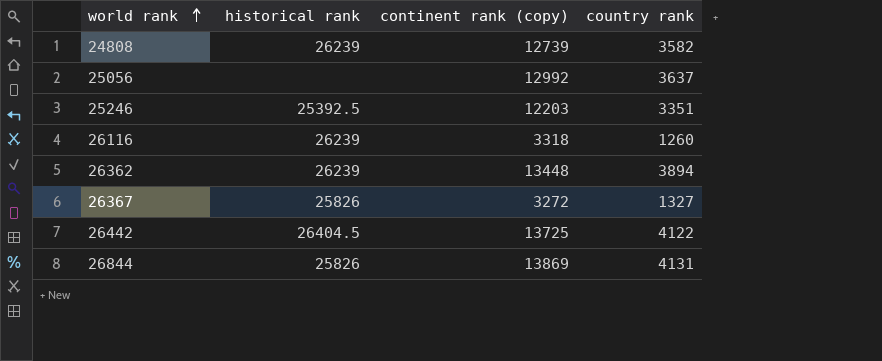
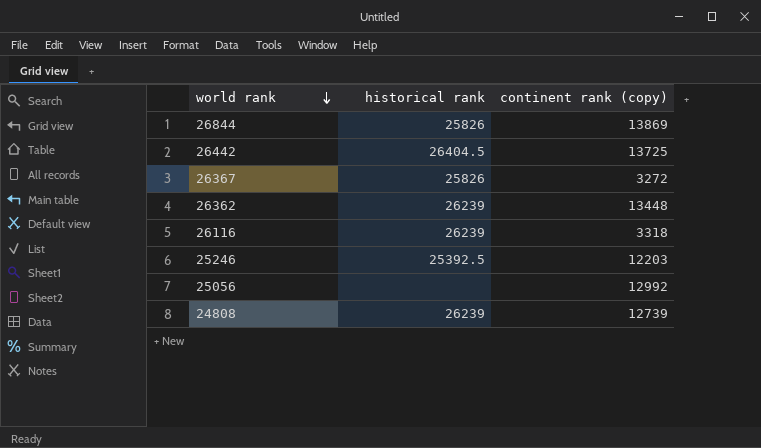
row order: world rank ascending -> world rank descending
column country rank | position: 4 -> none

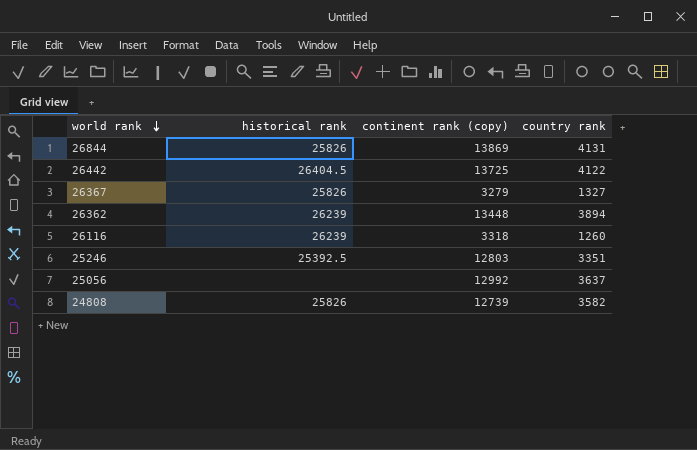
column country rank | position: none -> 4
26367 | continent rank (copy): 3272 -> 3279
25246 | continent rank (copy): 12203 -> 12803
24808 | historical rank: 26239 -> 25826

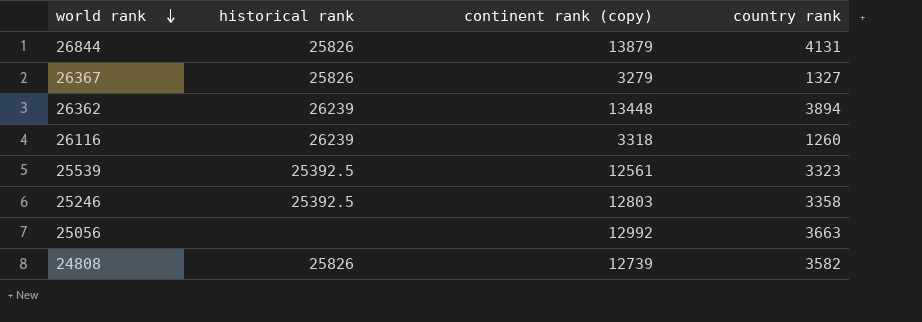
row 26442: 26404.5 | 13725 | 4122 -> none
26844 | continent rank (copy): 13869 -> 13879
row 25539: none -> 25392.5 | 12561 | 3323
25246 | country rank: 3351 -> 3358
25056 | country rank: 3637 -> 3663

